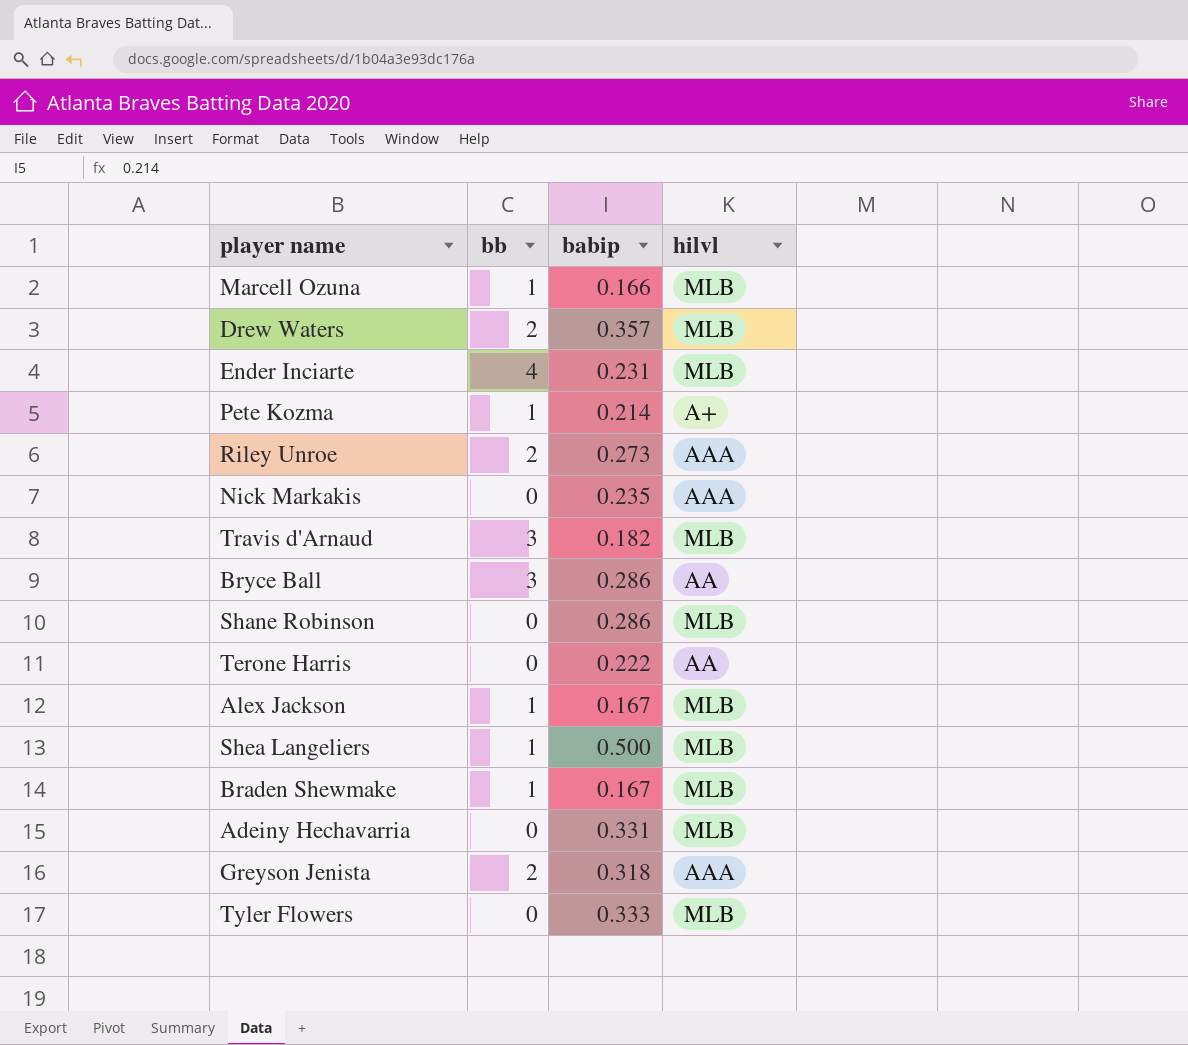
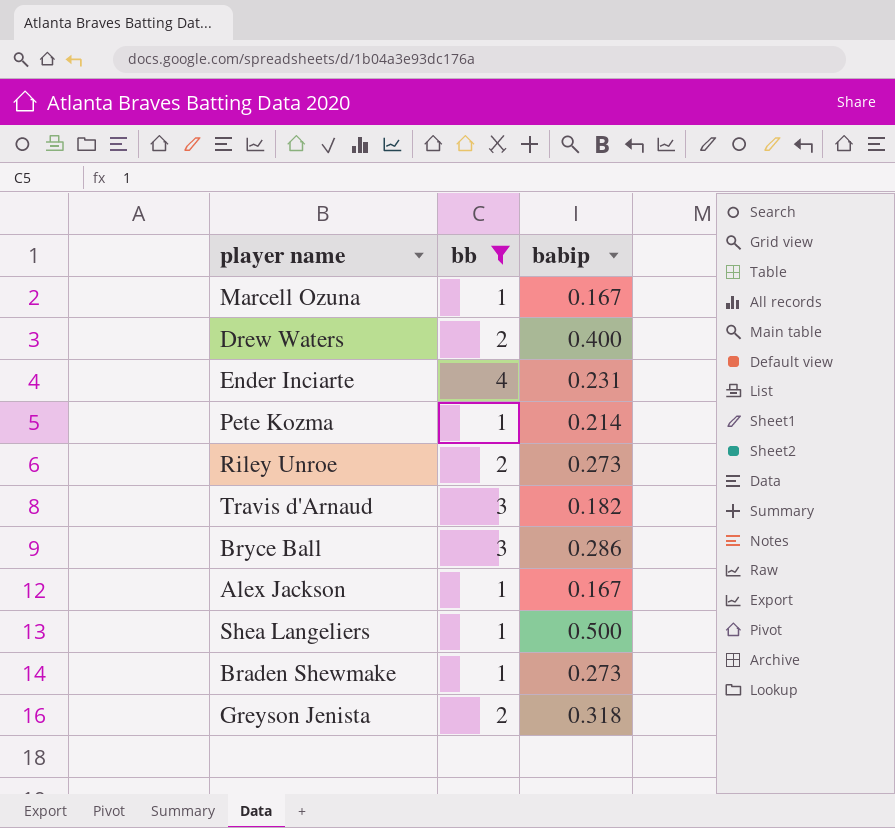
filter: none -> bb != 0
column hilvl | position: 4 -> none
Marcell Ozuna | babip: 0.166 -> 0.167
Drew Waters | babip: 0.357 -> 0.400
Braden Shewmake | babip: 0.167 -> 0.273

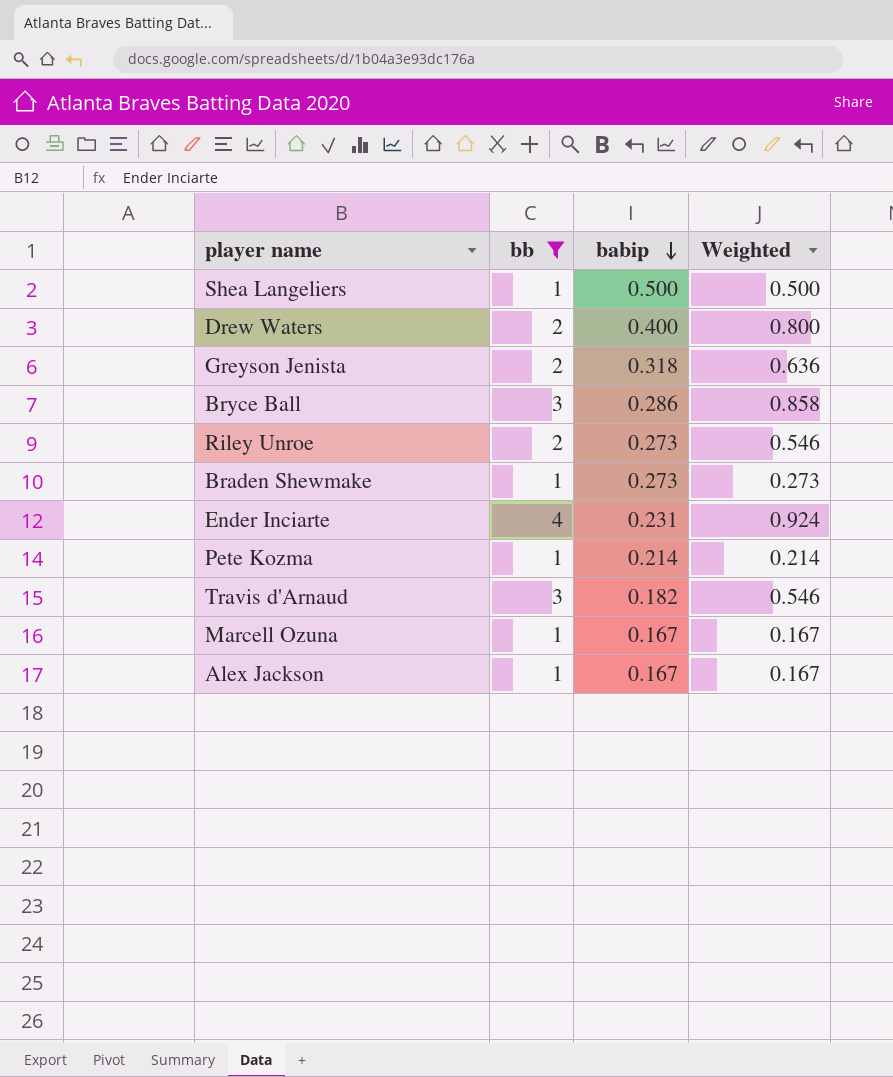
row order: none -> babip descending
column Weighted | formula: none -> [bb] * [babip]

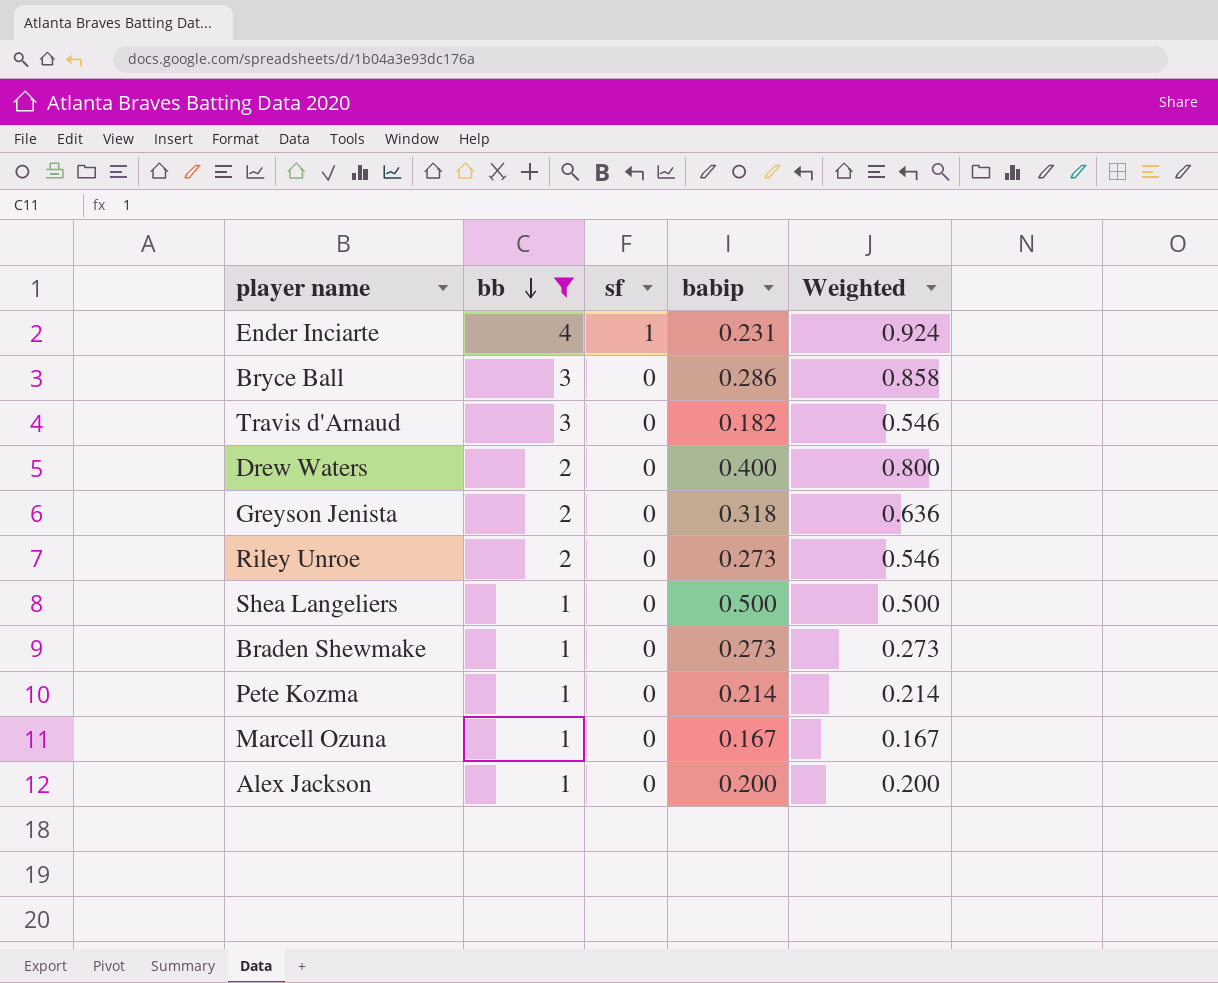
row order: babip descending -> bb descending
column sf | position: none -> 3
Alex Jackson | babip: 0.167 -> 0.200
Alex Jackson | Weighted: 0.167 -> 0.200

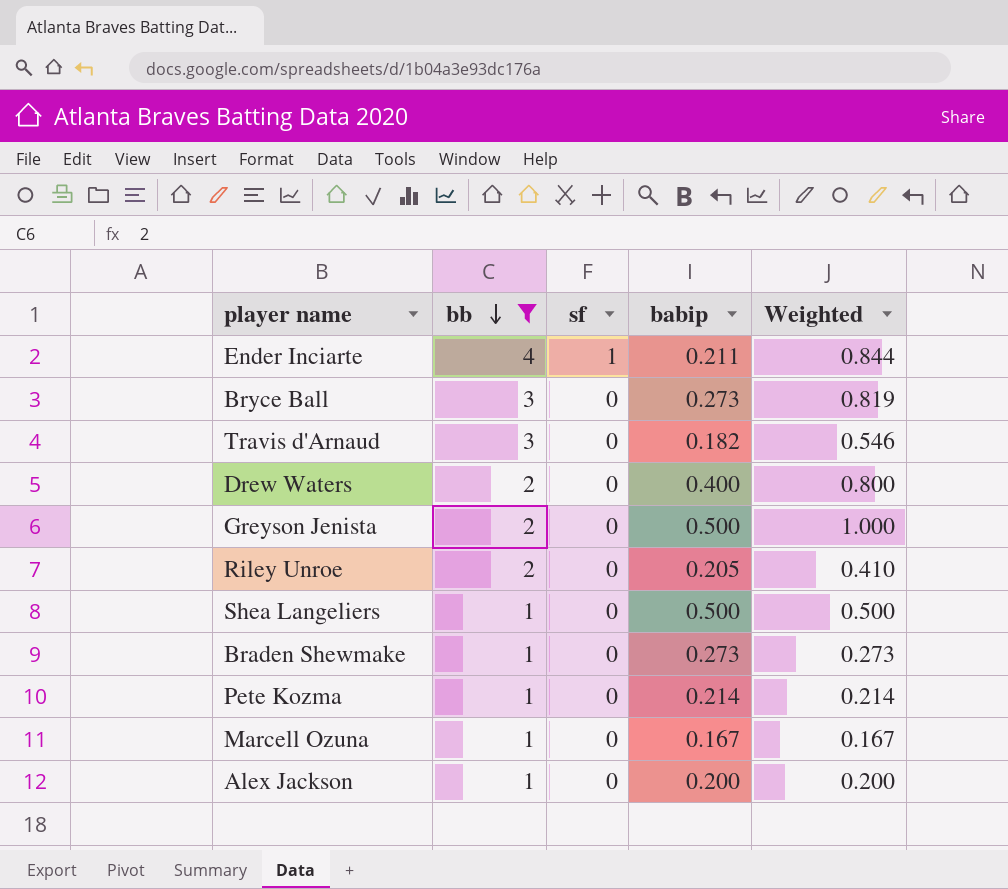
Ender Inciarte | babip: 0.231 -> 0.211
Ender Inciarte | Weighted: 0.924 -> 0.844
Bryce Ball | babip: 0.286 -> 0.273
Bryce Ball | Weighted: 0.858 -> 0.819
Greyson Jenista | babip: 0.318 -> 0.500
Greyson Jenista | Weighted: 0.636 -> 1.000
Riley Unroe | babip: 0.273 -> 0.205
Riley Unroe | Weighted: 0.546 -> 0.410

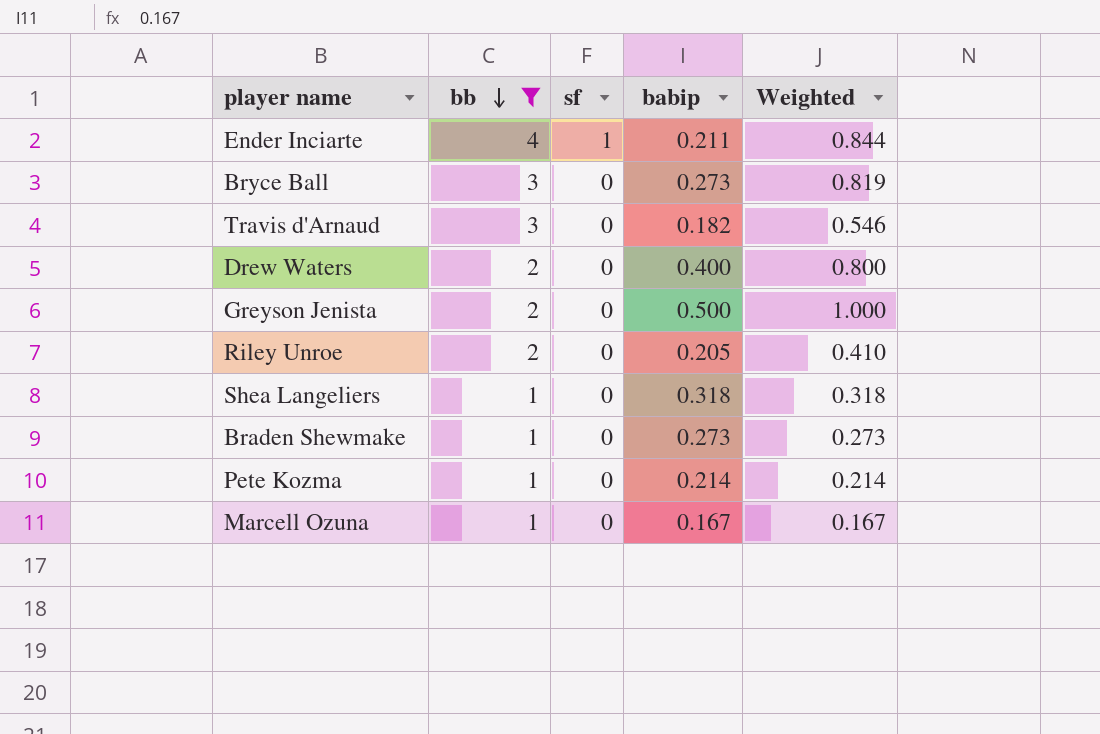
row Alex Jackson: 1 | 0 | 0.200 | 0.200 -> none
Shea Langeliers | babip: 0.500 -> 0.318
Shea Langeliers | Weighted: 0.500 -> 0.318

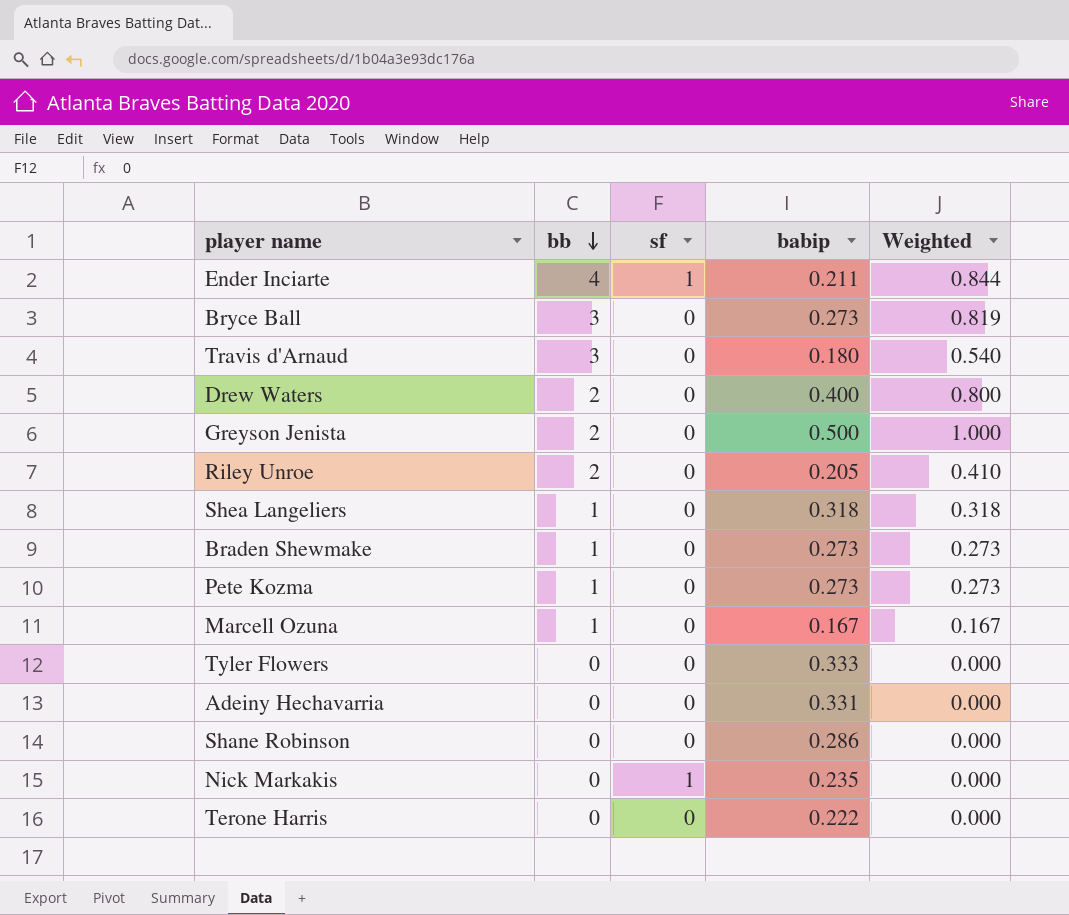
filter: bb != 0 -> none
Travis d'Arnaud | babip: 0.182 -> 0.180
Travis d'Arnaud | Weighted: 0.546 -> 0.540
Pete Kozma | babip: 0.214 -> 0.273
Pete Kozma | Weighted: 0.214 -> 0.273

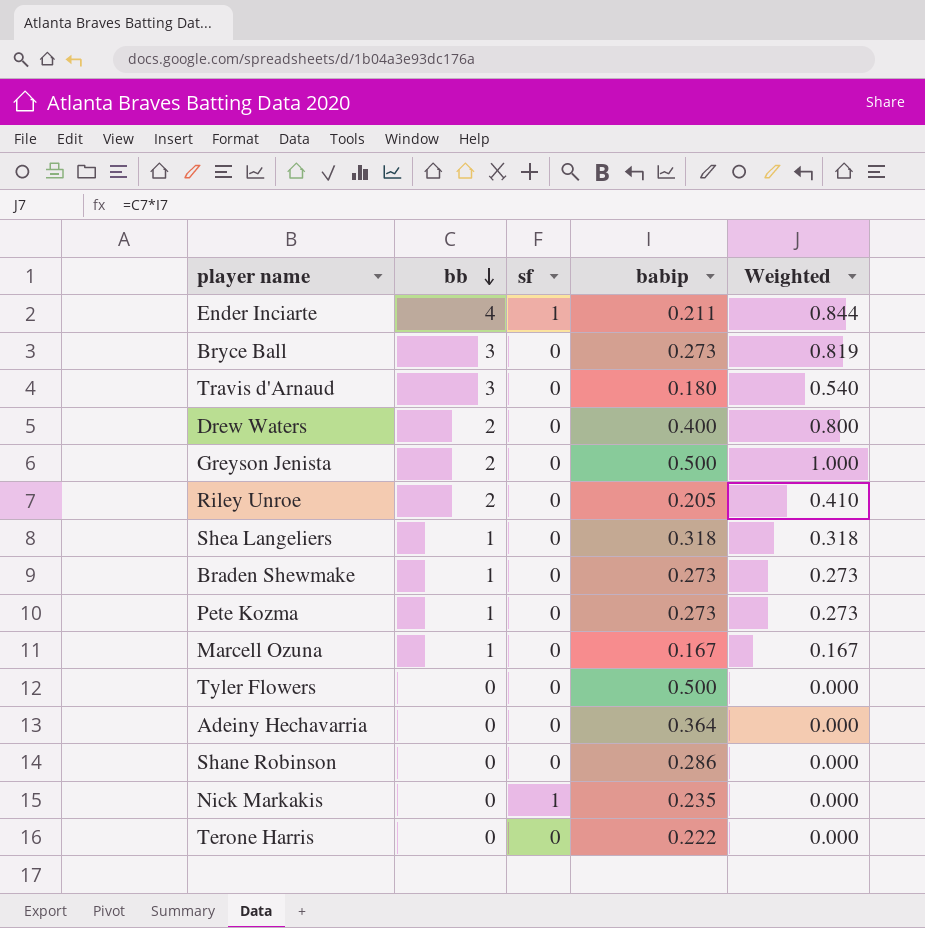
Tyler Flowers | babip: 0.333 -> 0.500
Adeiny Hechavarria | babip: 0.331 -> 0.364

